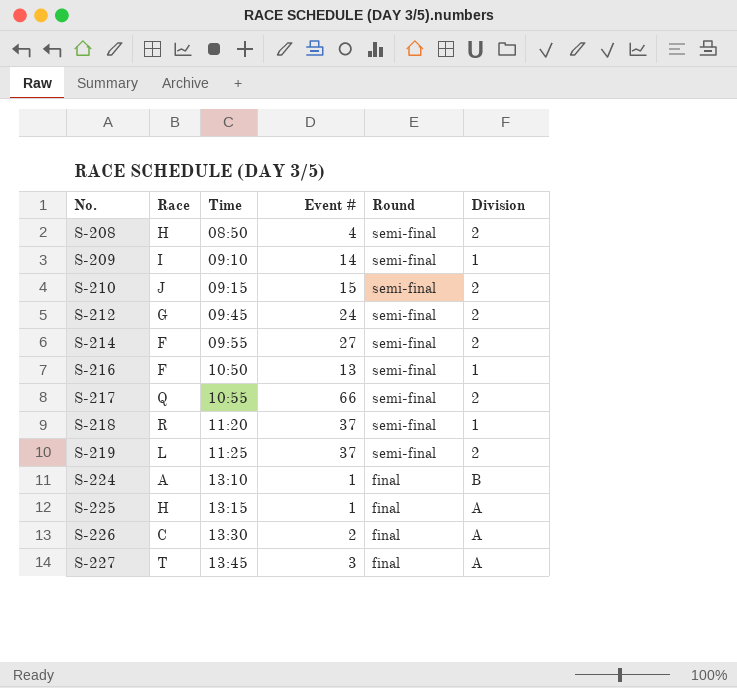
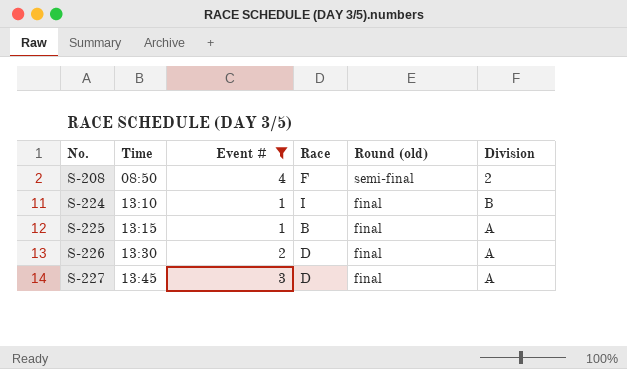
filter: none -> Event # <= 4
column Race | position: 2 -> 4
column name: Round -> Round (old)
S-208 | Race: H -> F
S-224 | Race: A -> I
S-225 | Race: H -> B
S-226 | Race: C -> D
S-227 | Race: T -> D

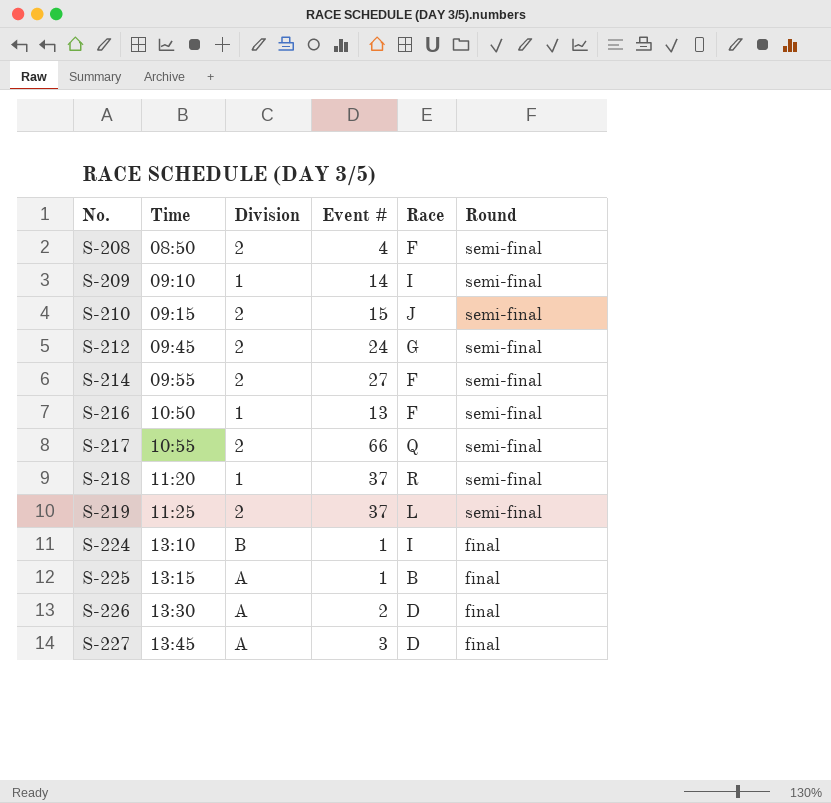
filter: Event # <= 4 -> none
column Division | position: 6 -> 3
column name: Round (old) -> Round

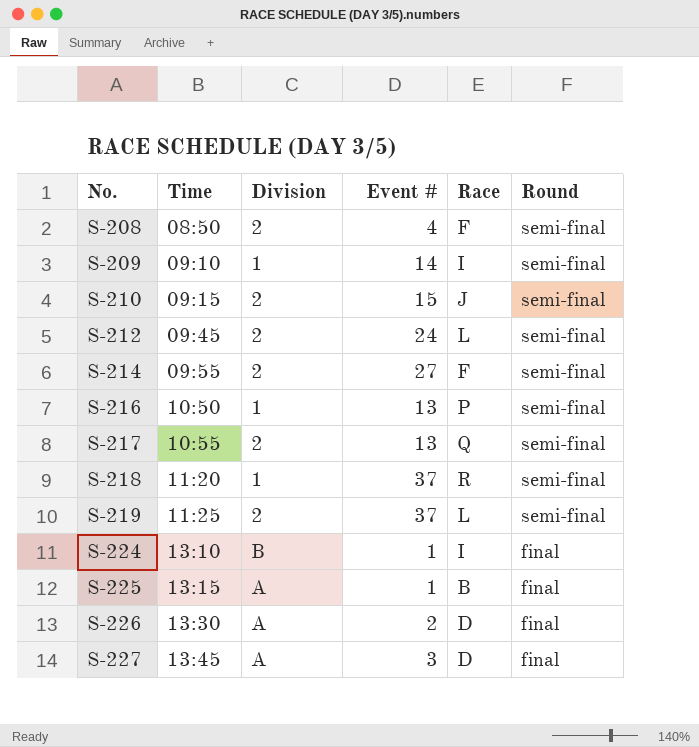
S-212 | Race: G -> L
S-216 | Race: F -> P
S-217 | Event #: 66 -> 13

